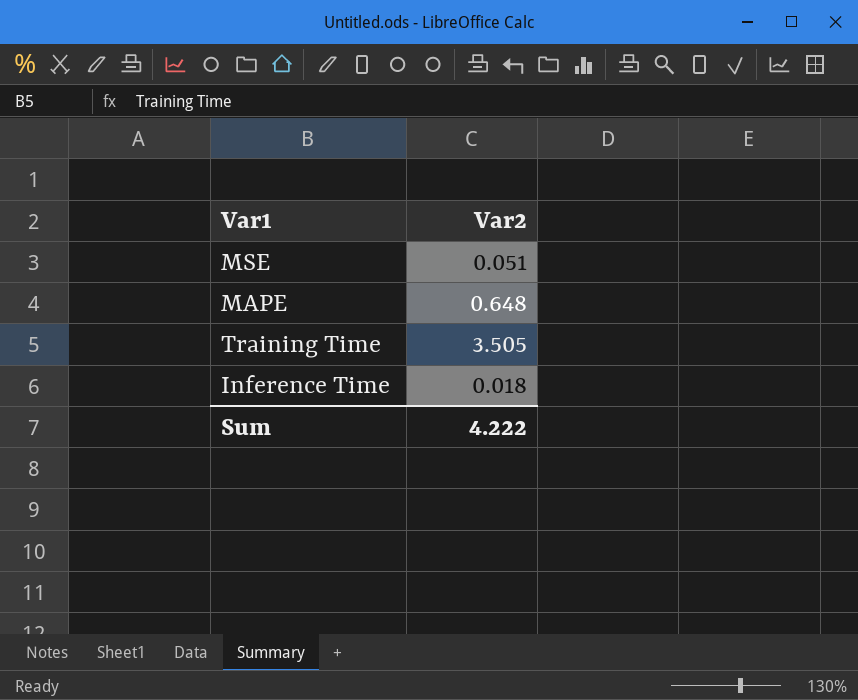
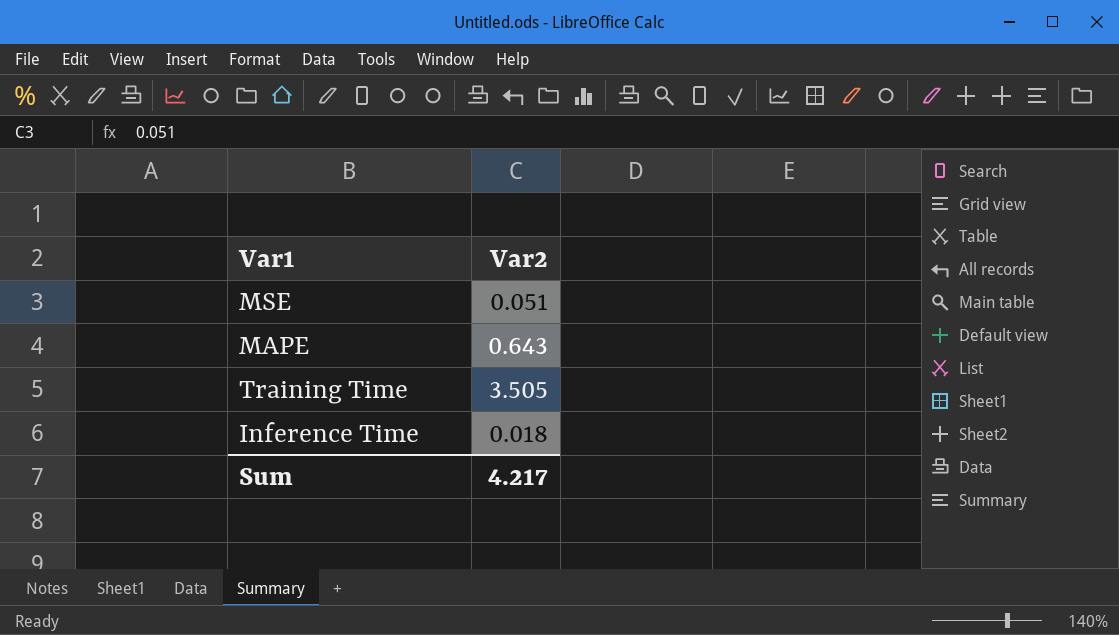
MAPE | Var2: 0.648 -> 0.643
Sum | Var2: 4.222 -> 4.217

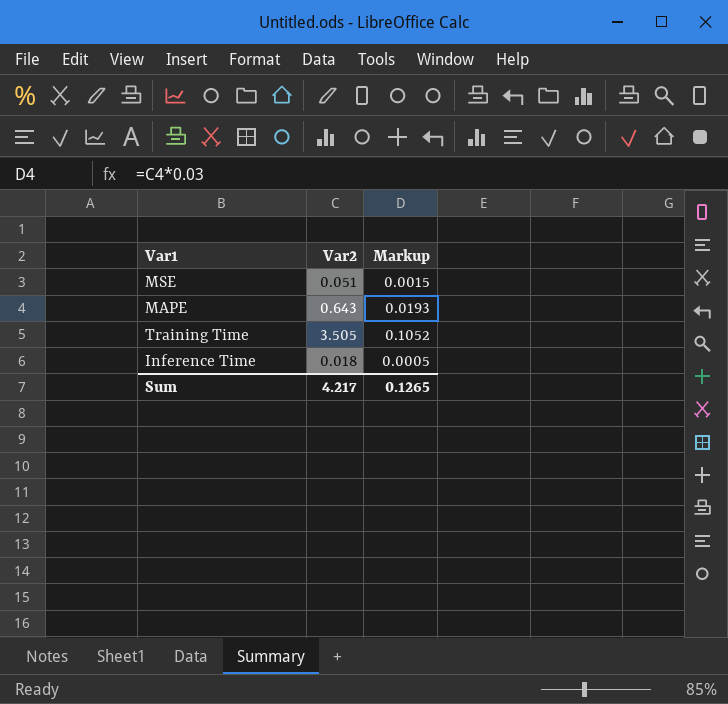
column Markup | formula: none -> [Var2] * 0.03

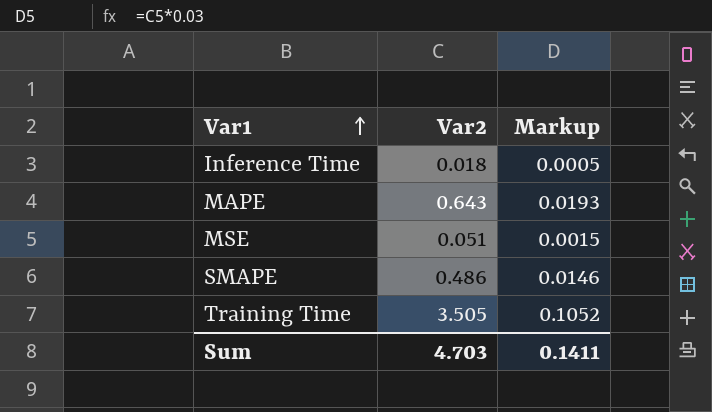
row order: none -> Var1 ascending
row SMAPE: none -> 0.486 | 0.0146
Sum | Var2: 4.217 -> 4.703
Sum | Markup: 0.1265 -> 0.1411

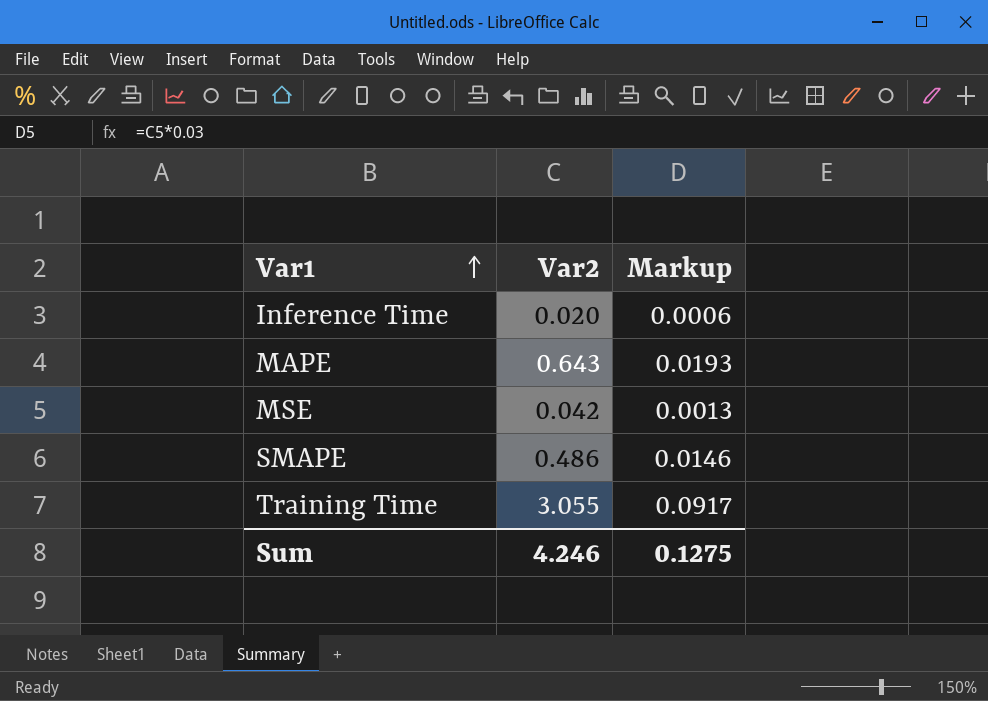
Inference Time | Var2: 0.018 -> 0.020
Inference Time | Markup: 0.0005 -> 0.0006
MSE | Var2: 0.051 -> 0.042
MSE | Markup: 0.0015 -> 0.0013
Training Time | Var2: 3.505 -> 3.055
Training Time | Markup: 0.1052 -> 0.0917
Sum | Var2: 4.703 -> 4.246
Sum | Markup: 0.1411 -> 0.1275

